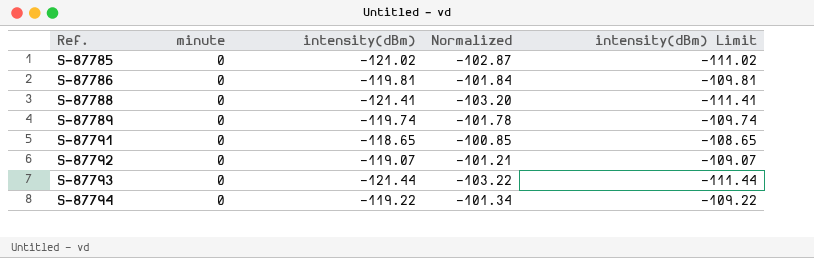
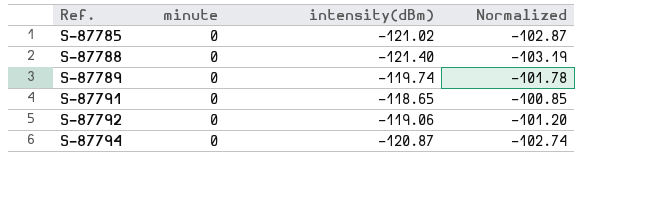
column intensity(dBm) Limit | formula: [intensity(dBm)] + 10 -> none
row S-87786: 0 | -119.81 | -101.84 | -109.81 -> none
row S-87793: 0 | -121.44 | -103.22 | -111.44 -> none
S-87788 | intensity(dBm): -121.41 -> -121.40
S-87788 | Normalized: -103.20 -> -103.19
S-87792 | intensity(dBm): -119.07 -> -119.06
S-87792 | Normalized: -101.21 -> -101.20
S-87794 | intensity(dBm): -119.22 -> -120.87
S-87794 | Normalized: -101.34 -> -102.74

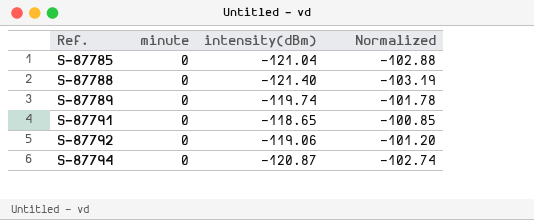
S-87785 | intensity(dBm): -121.02 -> -121.04
S-87785 | Normalized: -102.87 -> -102.88

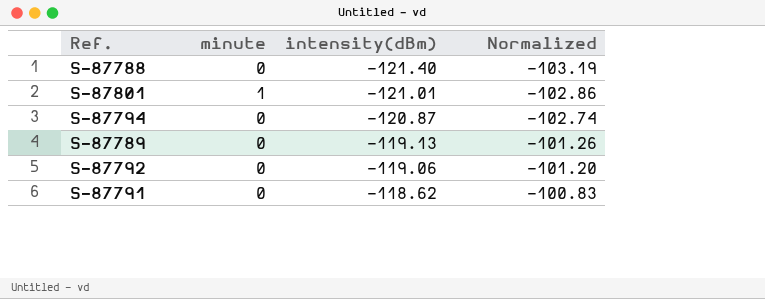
row order: Ref. ascending -> intensity(dBm) ascending
row S-87785: 0 | -121.04 | -102.88 -> none
row S-87801: none -> 1 | -121.01 | -102.86
S-87789 | intensity(dBm): -119.74 -> -119.13
S-87789 | Normalized: -101.78 -> -101.26
S-87791 | intensity(dBm): -118.65 -> -118.62
S-87791 | Normalized: -100.85 -> -100.83

